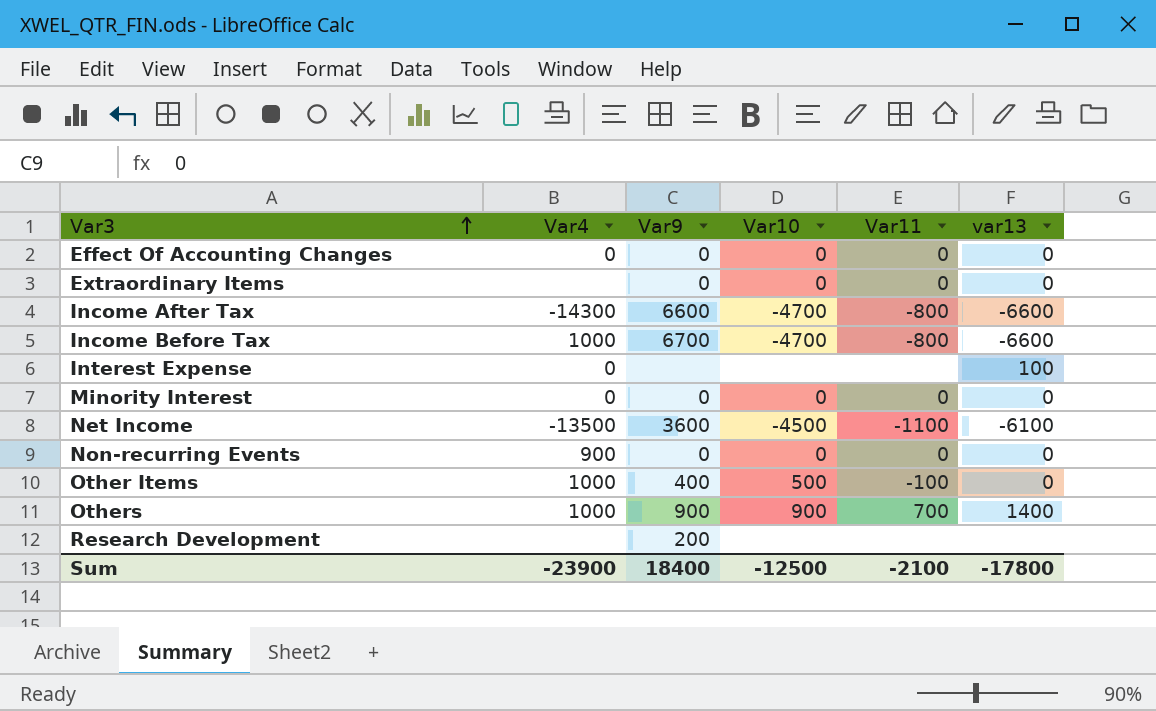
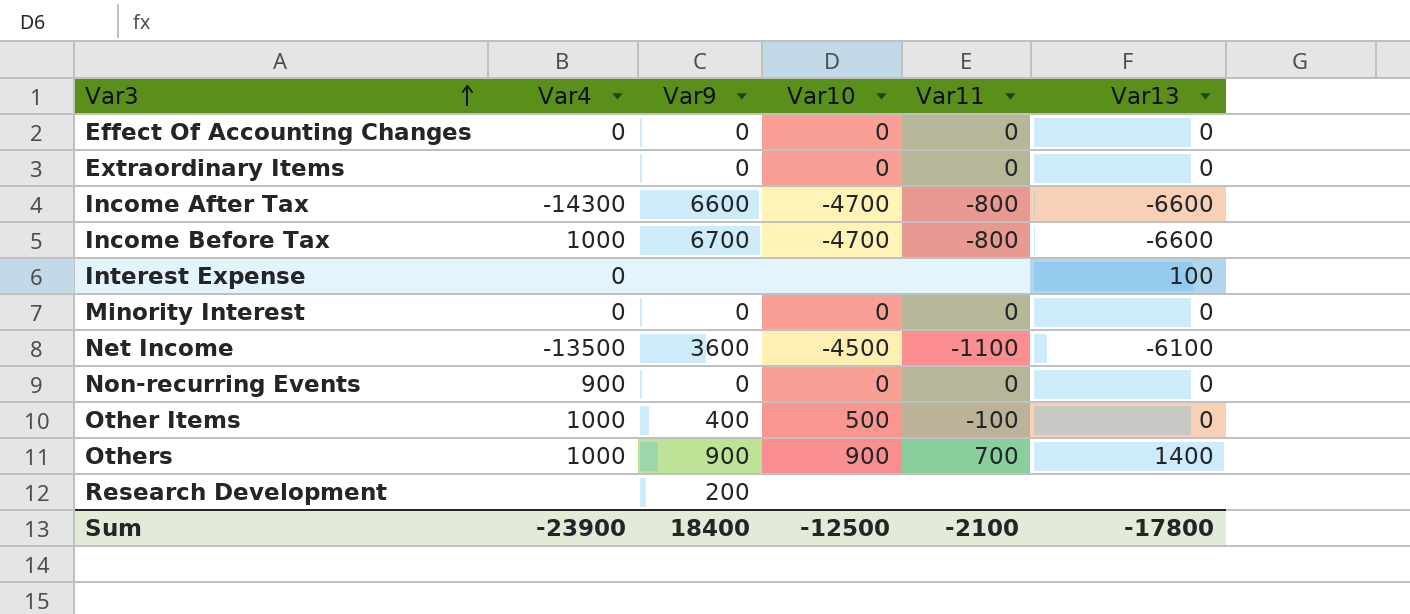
column name: var13 -> Var13

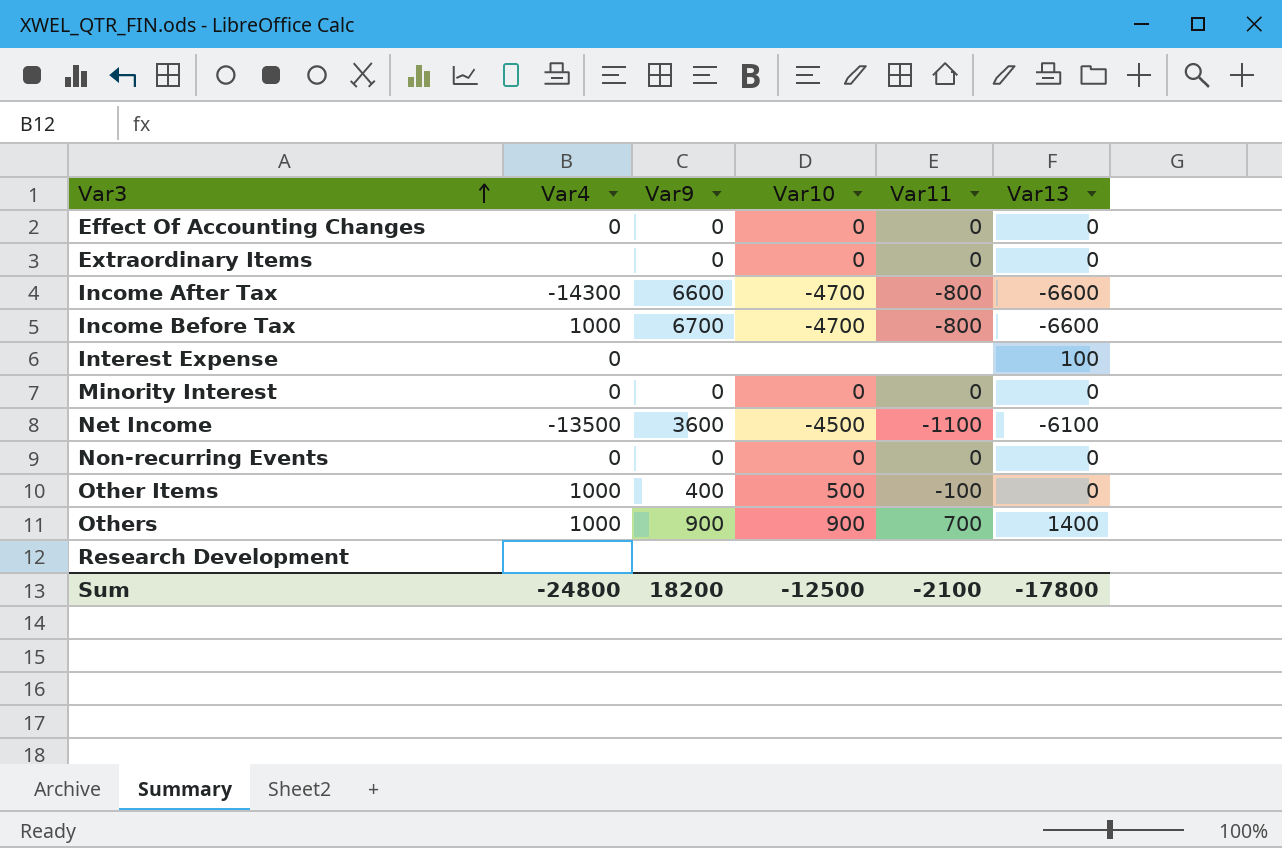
Non-recurring Events | Var4: 900 -> 0
Research Development | Var9: 200 -> none
Sum | Var4: -23900 -> -24800
Sum | Var9: 18400 -> 18200

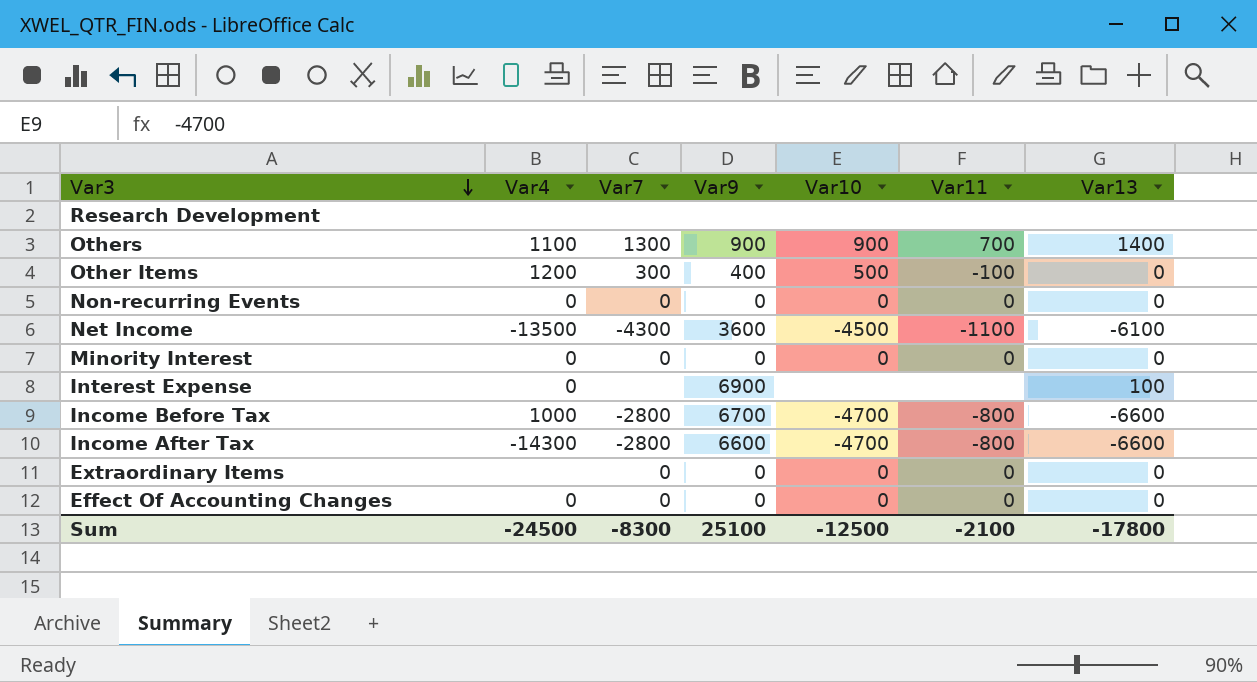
row order: Var3 ascending -> Var3 descending
column Var7 | position: none -> 3
Others | Var4: 1000 -> 1100
Other Items | Var4: 1000 -> 1200
Interest Expense | Var9: none -> 6900
Sum | Var4: -24800 -> -24500
Sum | Var9: 18200 -> 25100

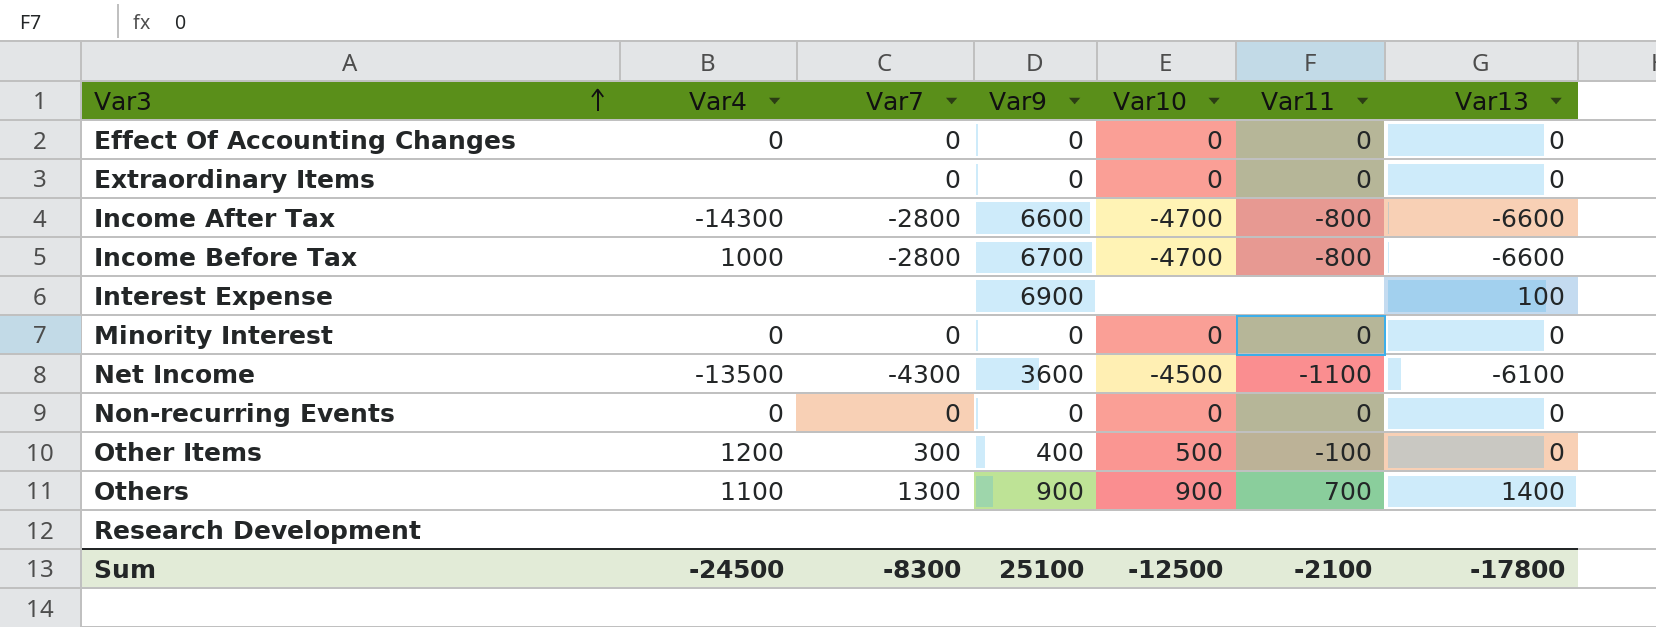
row order: Var3 descending -> Var3 ascending
Interest Expense | Var4: 0 -> none

